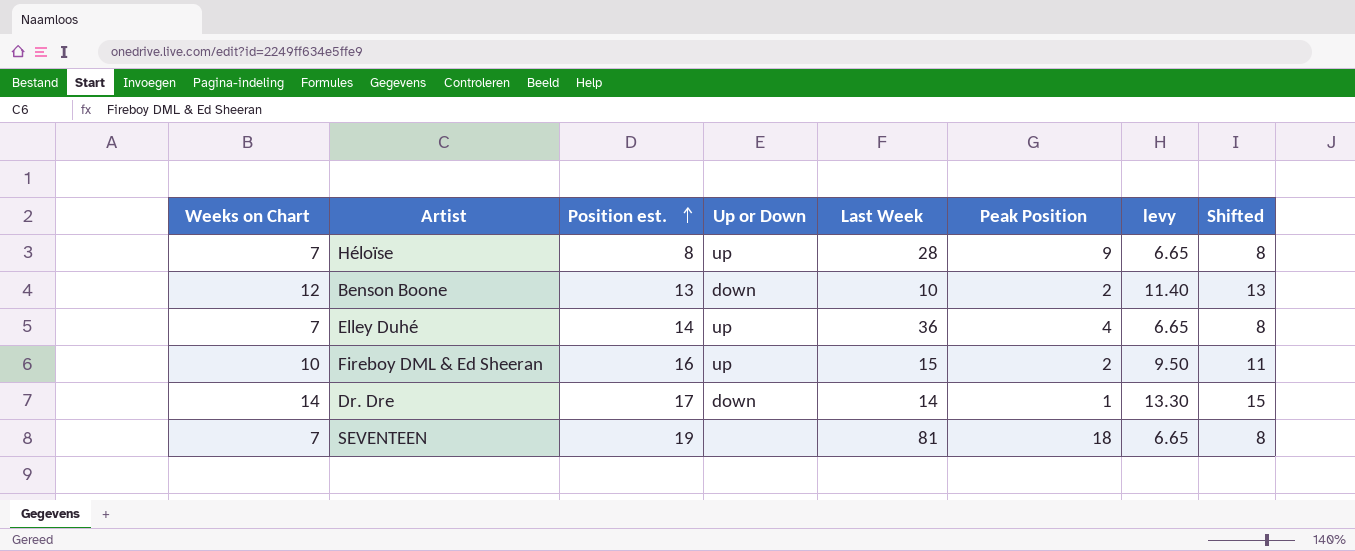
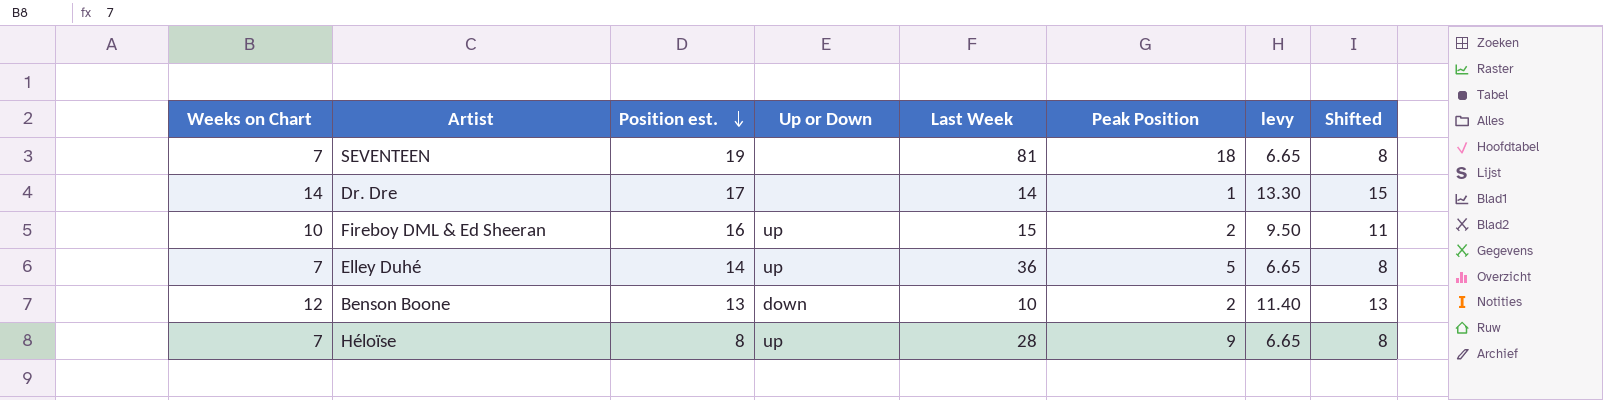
row order: Position est. ascending -> Position est. descending
Dr. Dre | Up or Down: down -> none
Elley Duhé | Peak Position: 4 -> 5

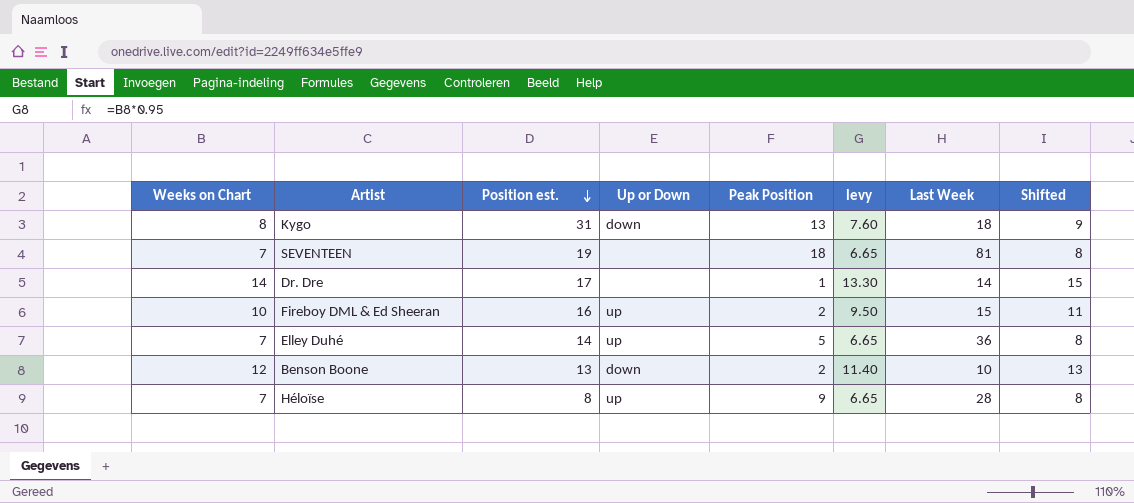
column Last Week | position: 5 -> 7
row Kygo: none -> 8 | 31 | down | 13 | 7.60 | 18 | 9

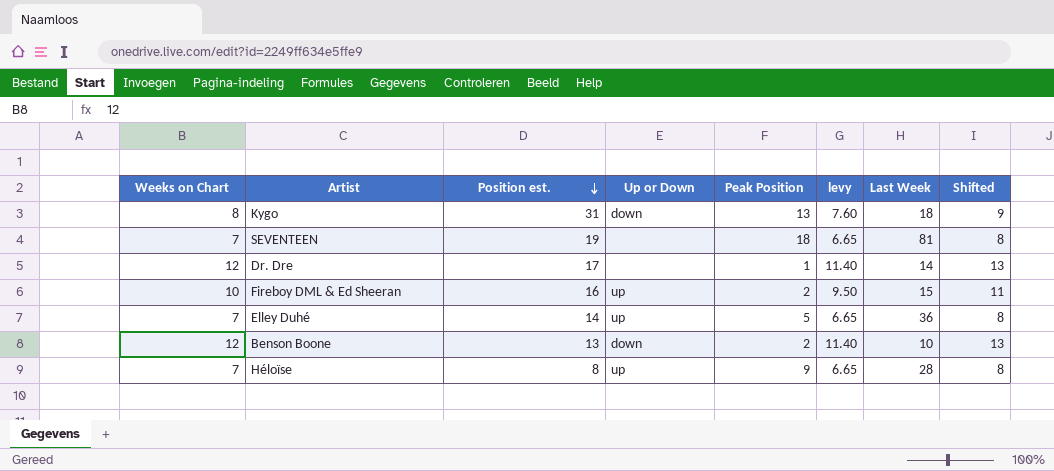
Dr. Dre | Weeks on Chart: 14 -> 12
Dr. Dre | levy: 13.30 -> 11.40
Dr. Dre | Shifted: 15 -> 13

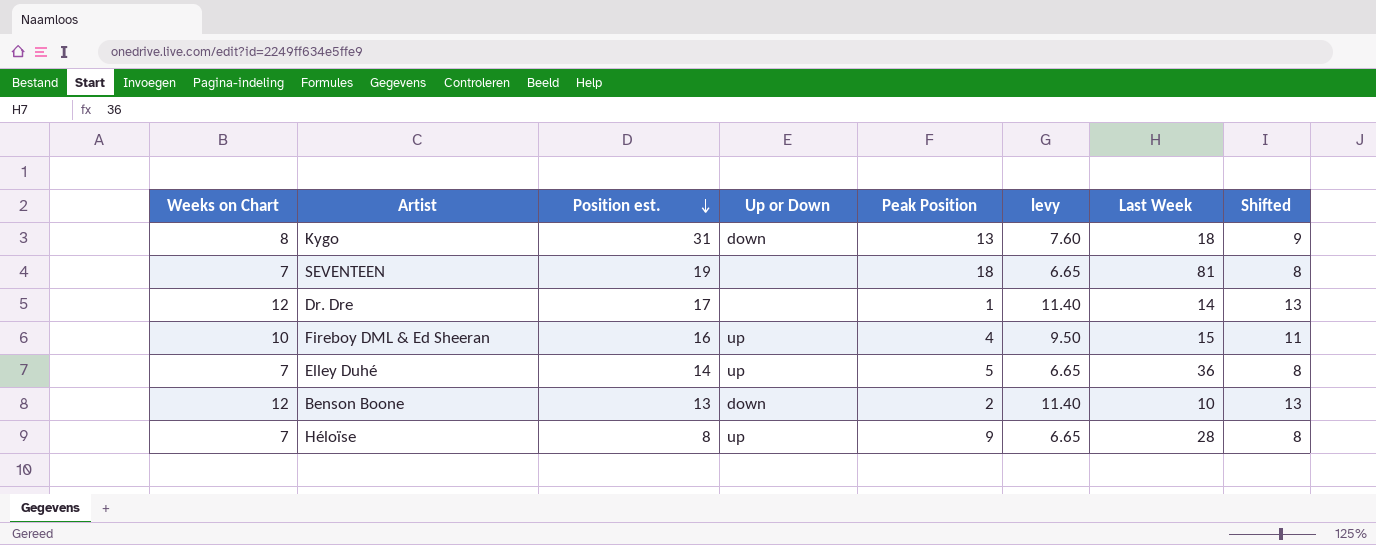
Fireboy DML & Ed Sheeran | Peak Position: 2 -> 4

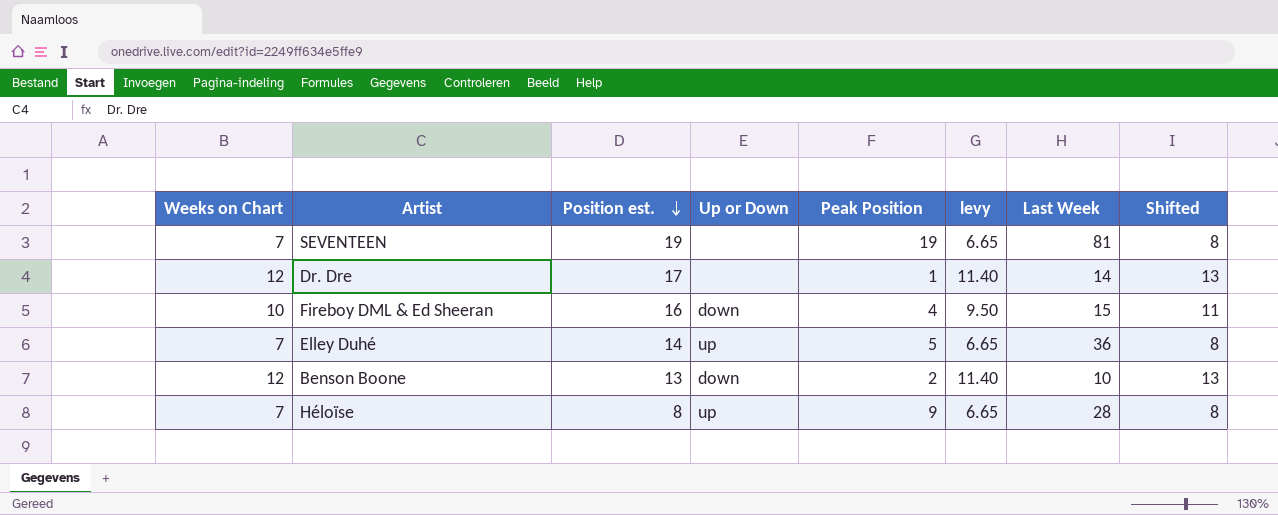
row Kygo: 8 | 31 | down | 13 | 7.60 | 18 | 9 -> none
SEVENTEEN | Peak Position: 18 -> 19
Fireboy DML & Ed Sheeran | Up or Down: up -> down

